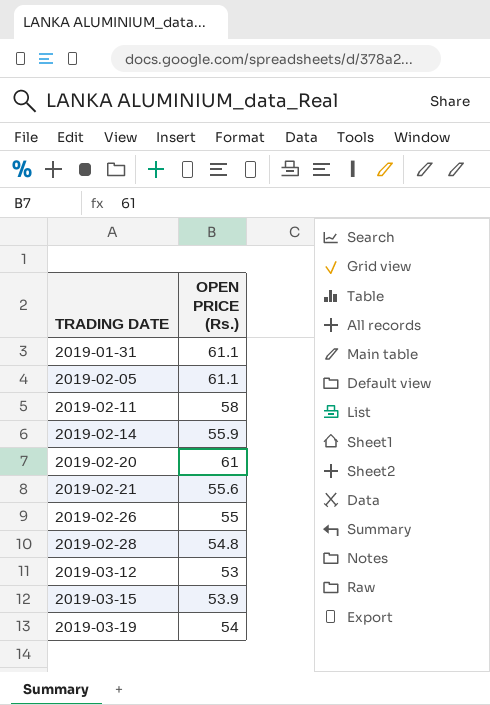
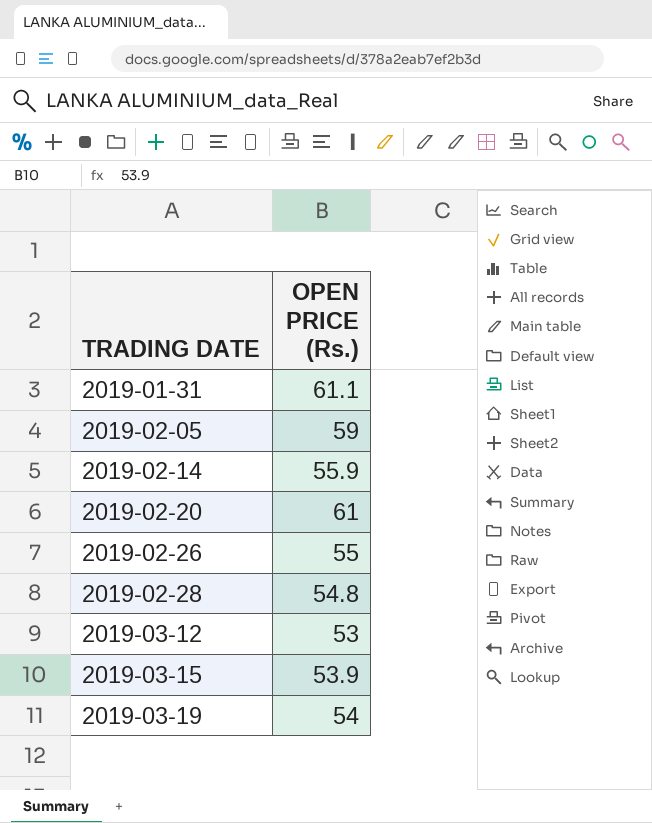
row 2019-02-11: 58 -> none
row 2019-02-21: 55.6 -> none
2019-02-05 | OPEN PRICE (Rs.): 61.1 -> 59

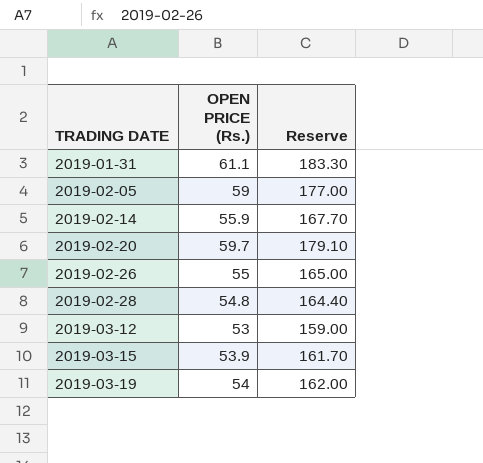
column Reserve | formula: none -> [OPEN PRICE (Rs.)] * 3
2019-02-20 | OPEN PRICE (Rs.): 61 -> 59.7

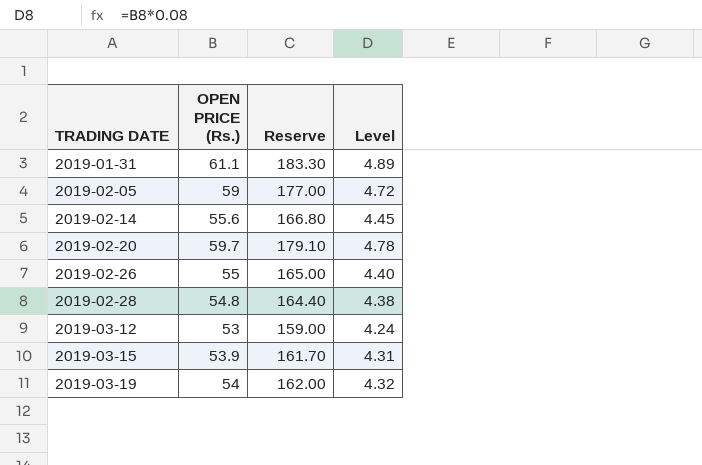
column Level | formula: none -> [OPEN PRICE (Rs.)] * 0.08
2019-02-14 | OPEN PRICE (Rs.): 55.9 -> 55.6
2019-02-14 | Reserve: 167.70 -> 166.80

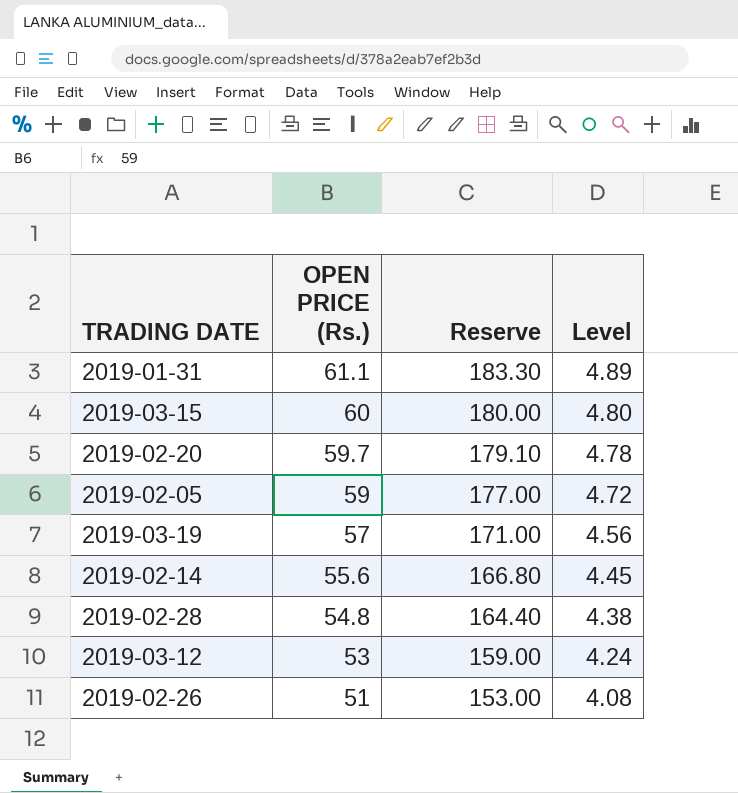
row order: TRADING DATE ascending -> OPEN PRICE (Rs.) descending
2019-03-15 | OPEN PRICE (Rs.): 53.9 -> 60
2019-03-15 | Reserve: 161.70 -> 180.00
2019-03-15 | Level: 4.31 -> 4.80
2019-03-19 | OPEN PRICE (Rs.): 54 -> 57
2019-03-19 | Reserve: 162.00 -> 171.00
2019-03-19 | Level: 4.32 -> 4.56
2019-02-26 | OPEN PRICE (Rs.): 55 -> 51
2019-02-26 | Reserve: 165.00 -> 153.00
2019-02-26 | Level: 4.40 -> 4.08

